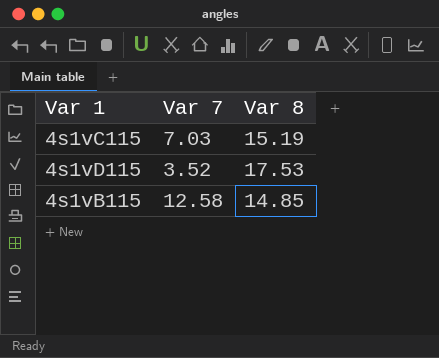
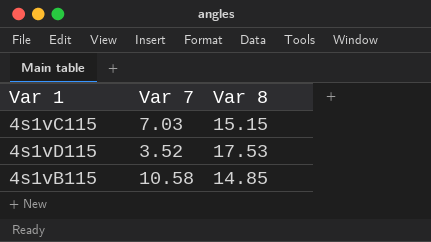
4s1vC115 | Var 8: 15.19 -> 15.15
4s1vB115 | Var 7: 12.58 -> 10.58

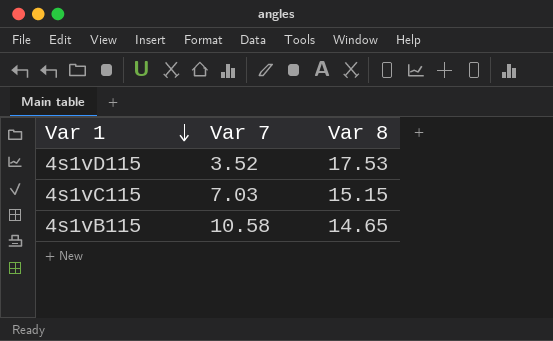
row order: none -> Var 1 descending
4s1vB115 | Var 8: 14.85 -> 14.65

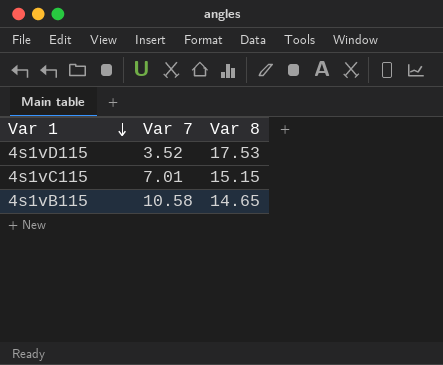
4s1vC115 | Var 7: 7.03 -> 7.01

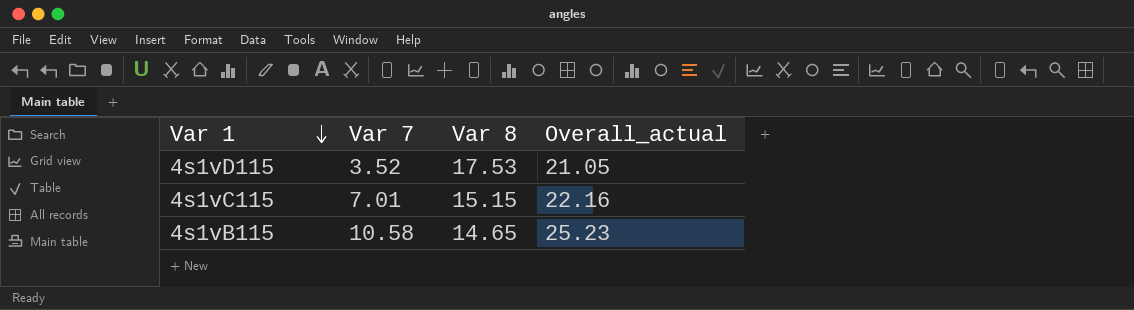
column Overall_actual | formula: none -> [Var 7] + [Var 8]

